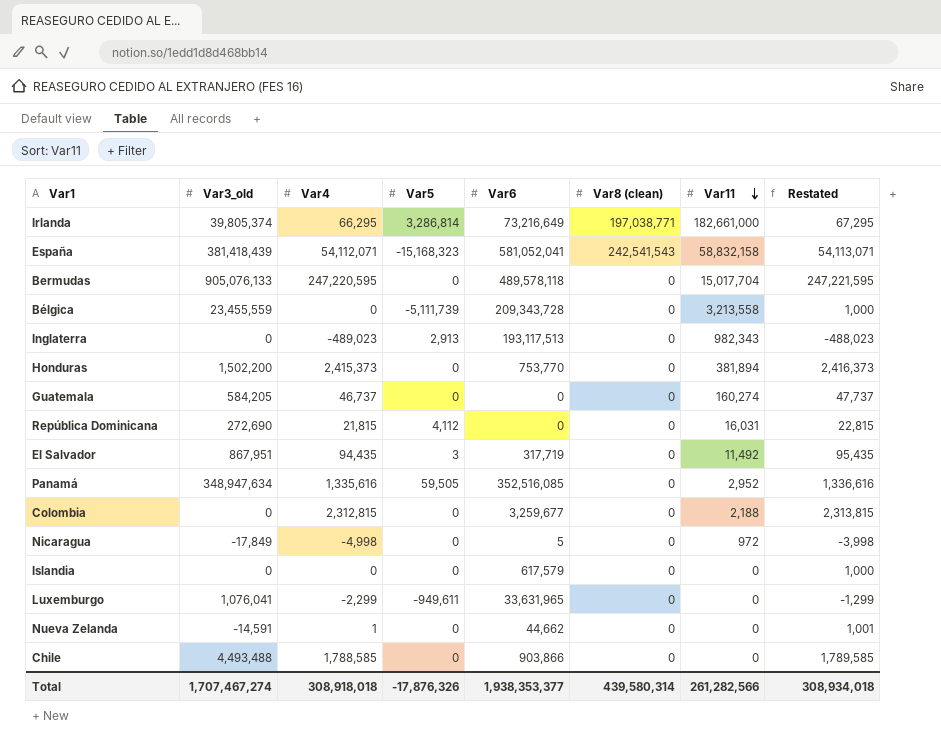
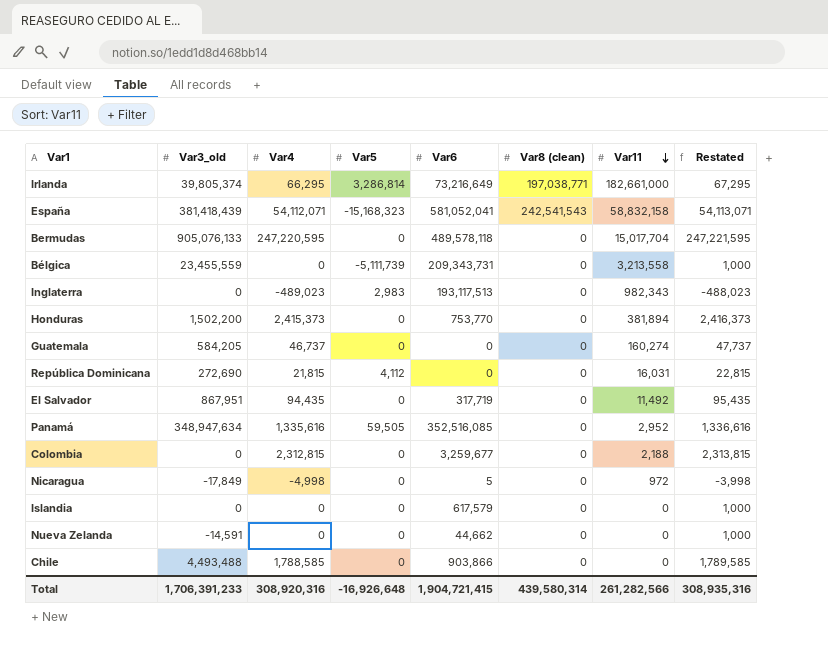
row Luxemburgo: 1,076,041 | -2,299 | -949,611 | 33,631,965 | 0 | 0 | -1,299 -> none
Bélgica | Var6: 209,343,728 -> 209,343,731
Inglaterra | Var5: 2,913 -> 2,983
El Salvador | Var5: 3 -> 0
Nueva Zelanda | Var4: 1 -> 0
Nueva Zelanda | Restated: 1,001 -> 1,000
Total | Var3_old: 1,707,467,274 -> 1,706,391,233
Total | Var4: 308,918,018 -> 308,920,316
Total | Var5: -17,876,326 -> -16,926,648
Total | Var6: 1,938,353,377 -> 1,904,721,415
Total | Restated: 308,934,018 -> 308,935,316

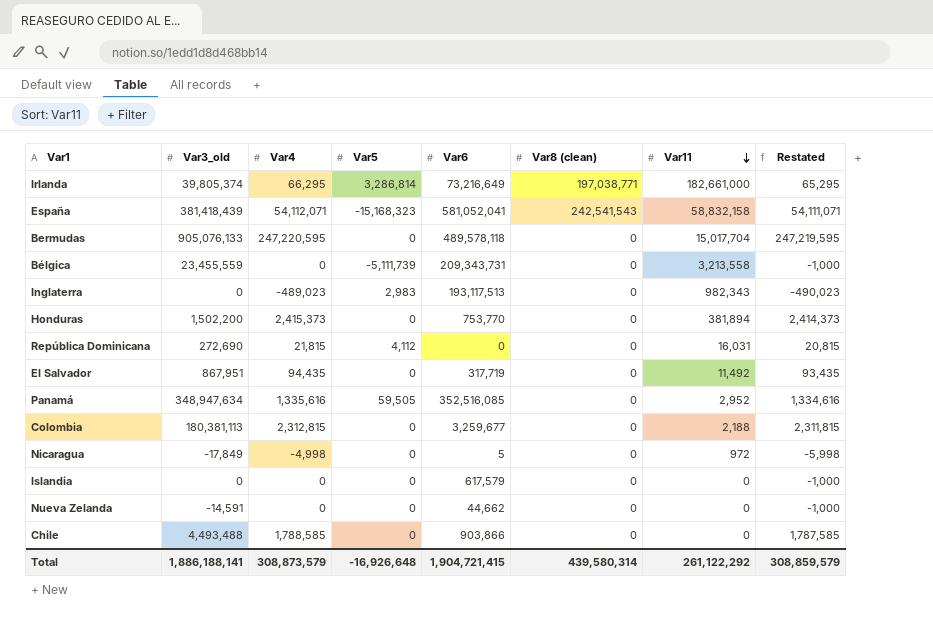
column Restated | formula: [Var4] + 1000 -> [Var4] - 1000
row Guatemala: 584,205 | 46,737 | 0 | 0 | 0 | 160,274 | 47,737 -> none
Colombia | Var3_old: 0 -> 180,381,113
Total | Var3_old: 1,706,391,233 -> 1,886,188,141
Total | Var4: 308,920,316 -> 308,873,579
Total | Var11: 261,282,566 -> 261,122,292
Total | Restated: 308,935,316 -> 308,859,579

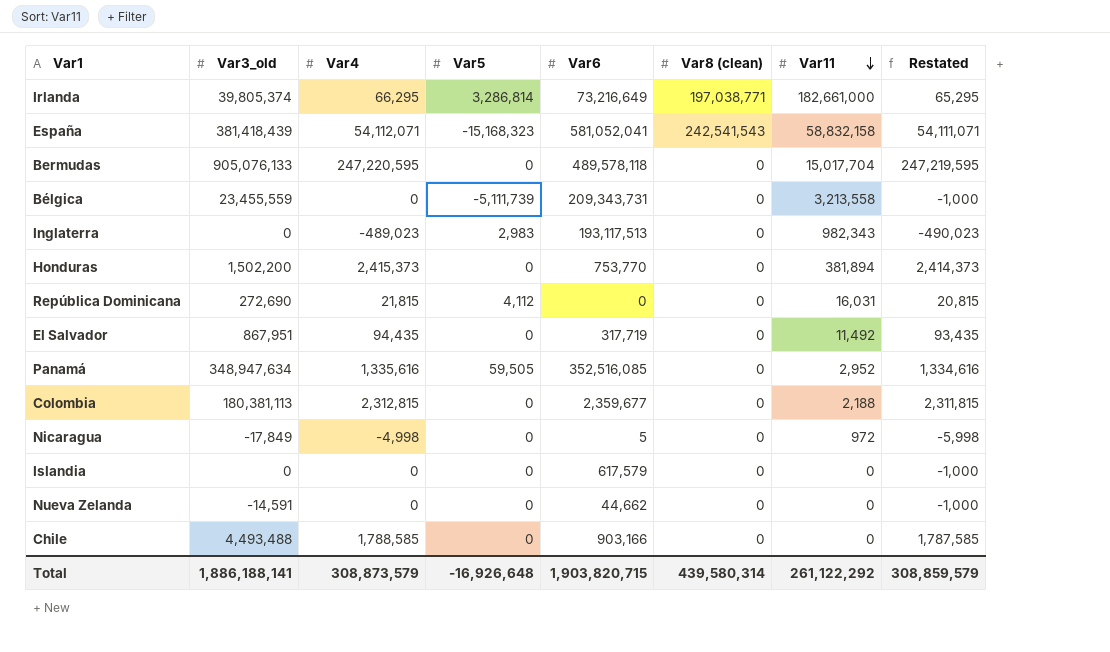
Colombia | Var6: 3,259,677 -> 2,359,677
Chile | Var6: 903,866 -> 903,166
Total | Var6: 1,904,721,415 -> 1,903,820,715

